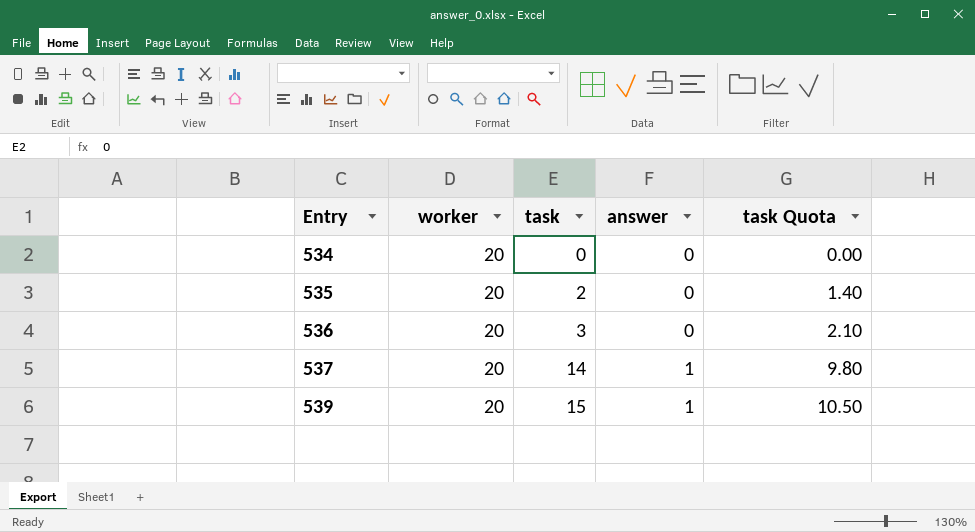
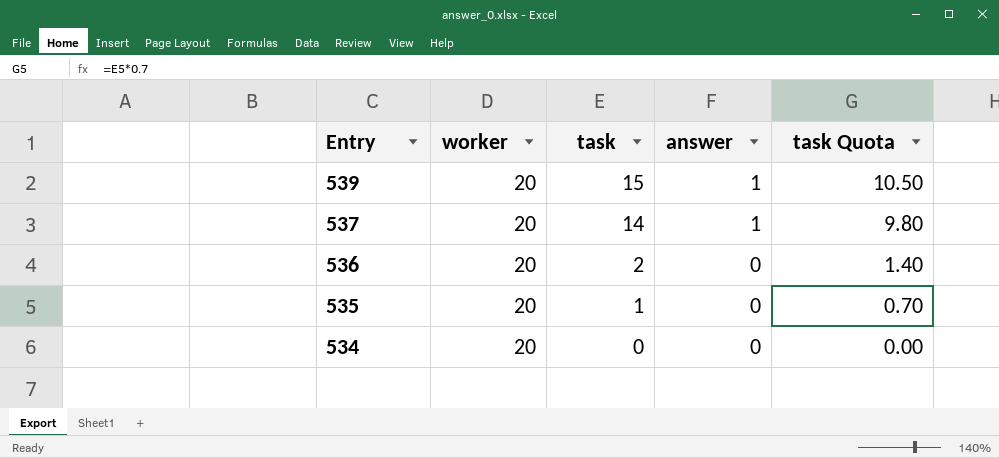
row order: Entry ascending -> Entry descending
536 | task: 3 -> 2
536 | task Quota: 2.10 -> 1.40
535 | task: 2 -> 1
535 | task Quota: 1.40 -> 0.70

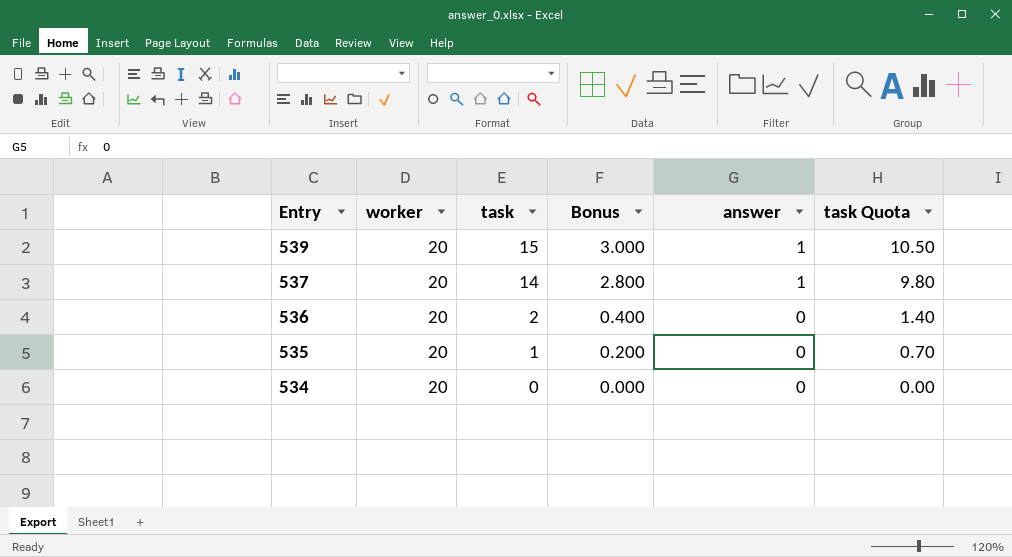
column Bonus | formula: none -> [task] * 0.2

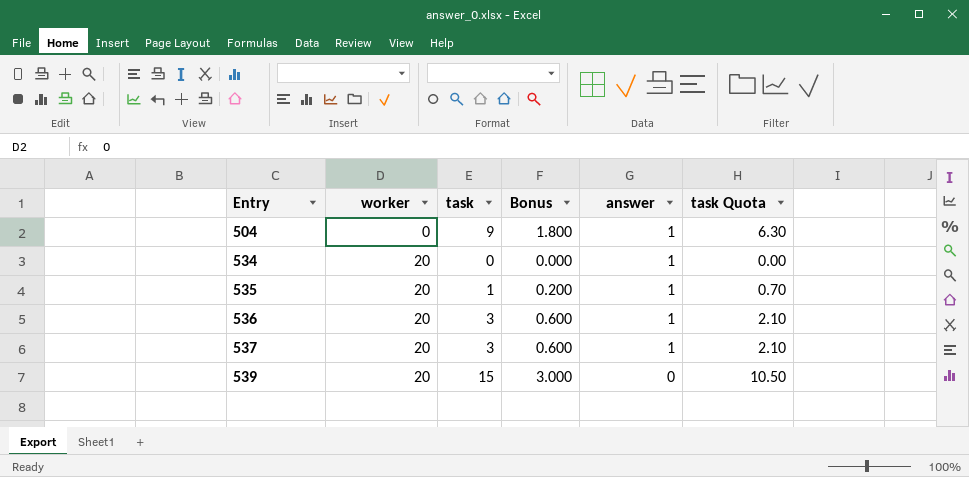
row order: Entry descending -> Entry ascending
row 504: none -> 0 | 9 | 1.800 | 1 | 6.30
534 | answer: 0 -> 1
535 | answer: 0 -> 1
536 | task: 2 -> 3
536 | Bonus: 0.400 -> 0.600
536 | answer: 0 -> 1
536 | task Quota: 1.40 -> 2.10
537 | task: 14 -> 3
537 | Bonus: 2.800 -> 0.600
537 | task Quota: 9.80 -> 2.10
539 | answer: 1 -> 0

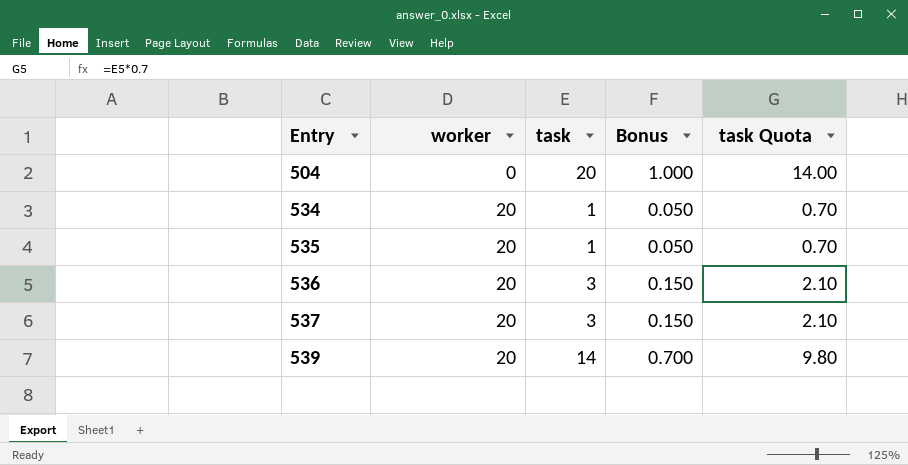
column answer | position: 5 -> none
column Bonus | formula: [task] * 0.2 -> [task] * 0.05
504 | task: 9 -> 20
504 | task Quota: 6.30 -> 14.00
534 | task: 0 -> 1
534 | task Quota: 0.00 -> 0.70
539 | task: 15 -> 14
539 | task Quota: 10.50 -> 9.80

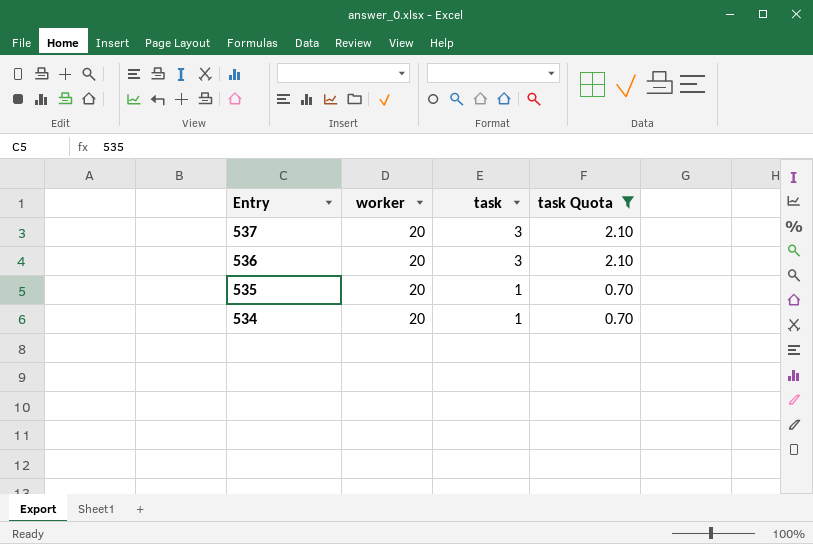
filter: none -> task Quota <= 2.10
row order: Entry ascending -> Entry descending
column Bonus | formula: [task] * 0.05 -> none

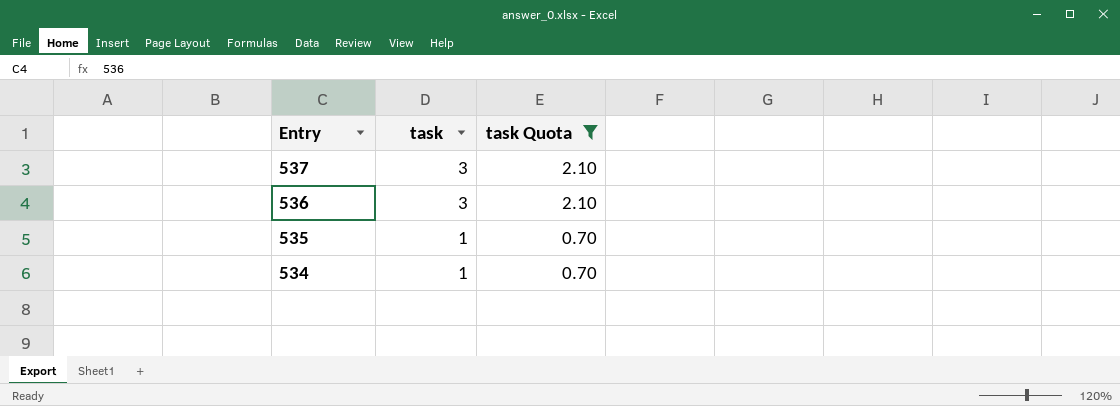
column worker | position: 2 -> none

